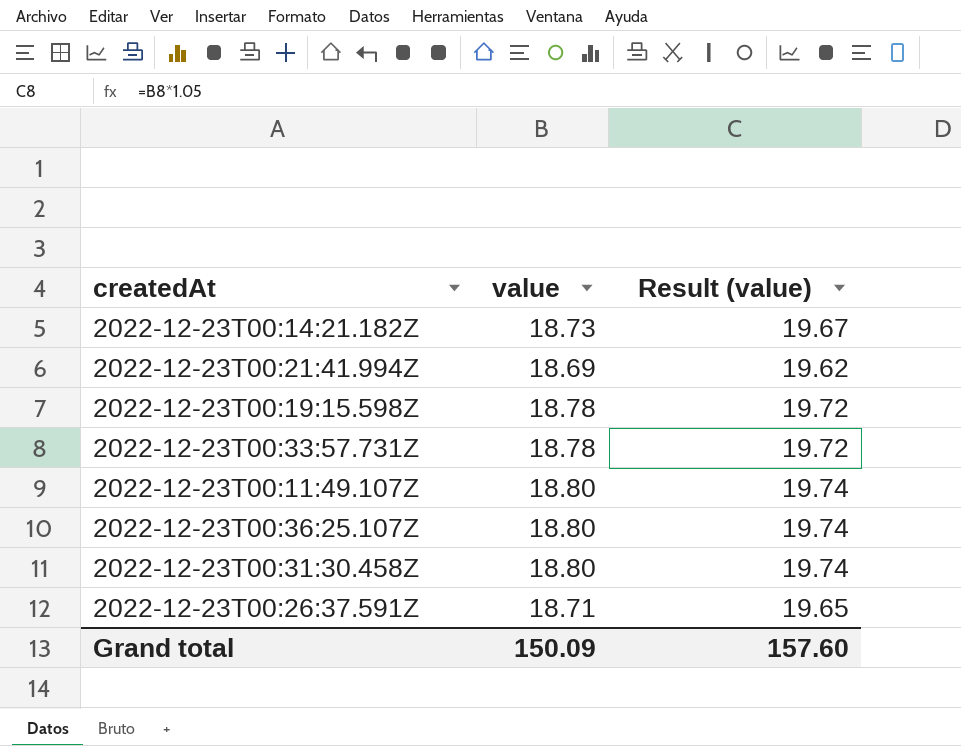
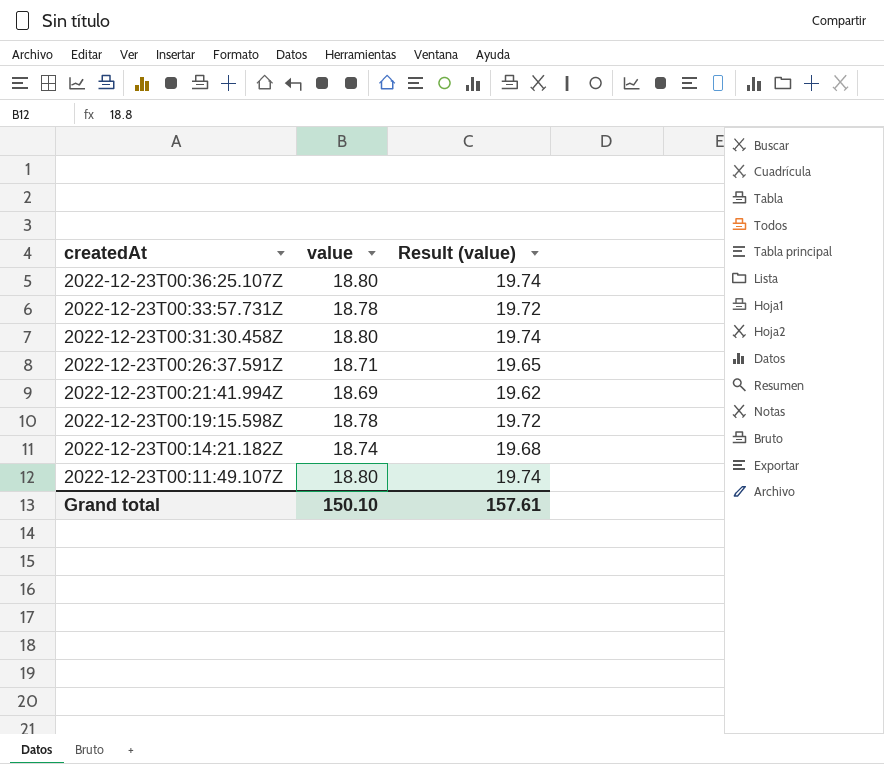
row order: none -> createdAt descending
2022-12-23T00:14:21.182Z | value: 18.73 -> 18.74
2022-12-23T00:14:21.182Z | Result (value): 19.67 -> 19.68
Grand total | value: 150.09 -> 150.10
Grand total | Result (value): 157.60 -> 157.61

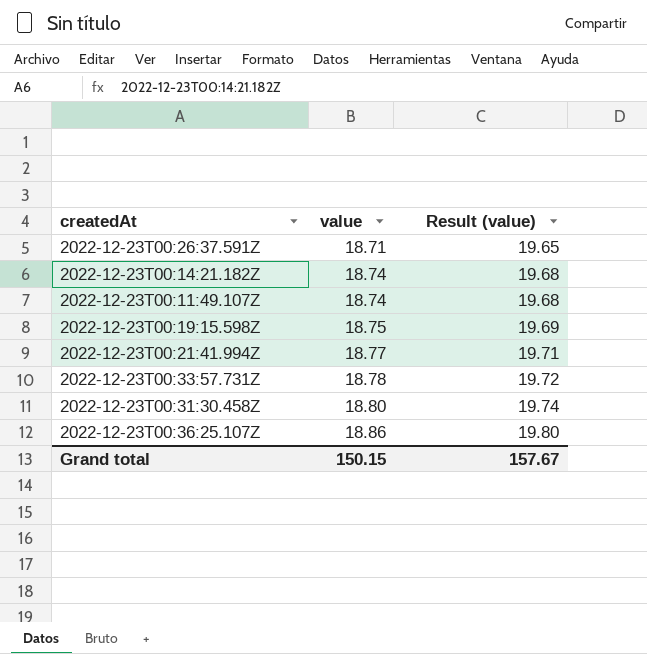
row order: createdAt descending -> value ascending
2022-12-23T00:11:49.107Z | value: 18.80 -> 18.74
2022-12-23T00:11:49.107Z | Result (value): 19.74 -> 19.68
2022-12-23T00:19:15.598Z | value: 18.78 -> 18.75
2022-12-23T00:19:15.598Z | Result (value): 19.72 -> 19.69
2022-12-23T00:21:41.994Z | value: 18.69 -> 18.77
2022-12-23T00:21:41.994Z | Result (value): 19.62 -> 19.71
2022-12-23T00:36:25.107Z | value: 18.80 -> 18.86
2022-12-23T00:36:25.107Z | Result (value): 19.74 -> 19.80
Grand total | value: 150.10 -> 150.15
Grand total | Result (value): 157.61 -> 157.67

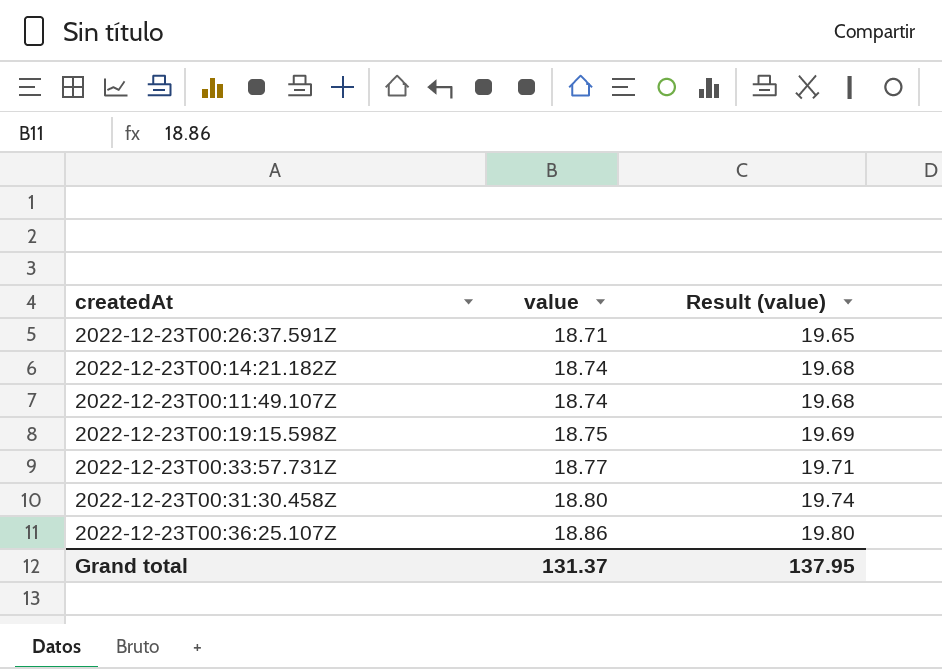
row 2022-12-23T00:21:41.994Z: 18.77 | 19.71 -> none
2022-12-23T00:33:57.731Z | value: 18.78 -> 18.77
2022-12-23T00:33:57.731Z | Result (value): 19.72 -> 19.71
Grand total | value: 150.15 -> 131.37
Grand total | Result (value): 157.67 -> 137.95

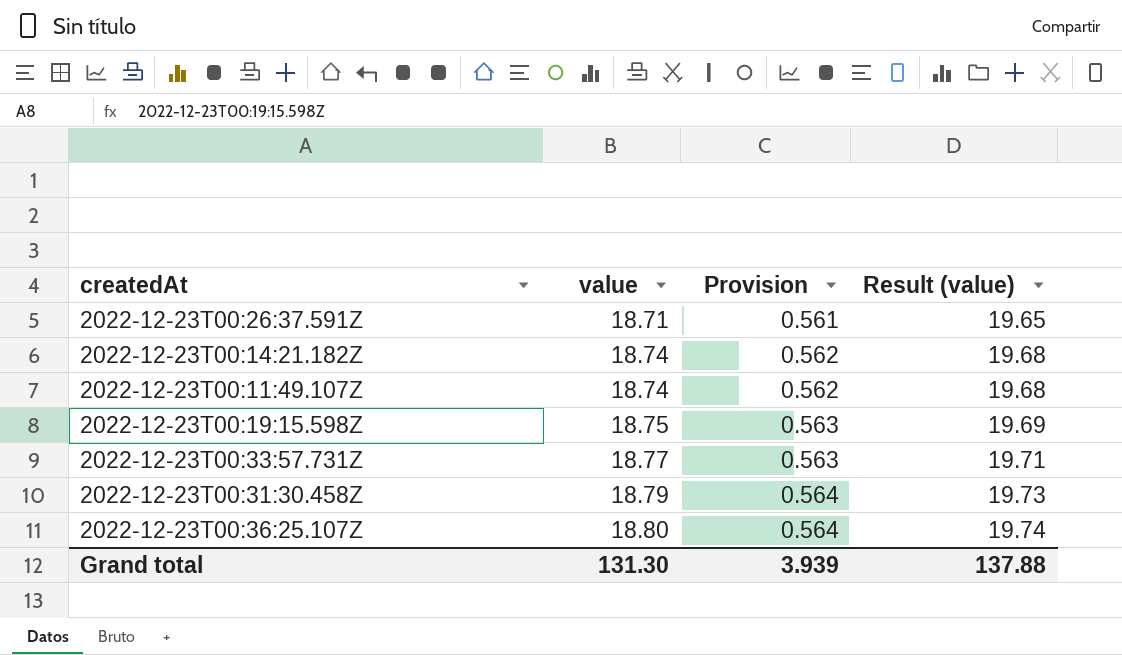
column Provision | formula: none -> [value] * 0.03
2022-12-23T00:31:30.458Z | value: 18.80 -> 18.79
2022-12-23T00:31:30.458Z | Result (value): 19.74 -> 19.73
2022-12-23T00:36:25.107Z | value: 18.86 -> 18.80
2022-12-23T00:36:25.107Z | Result (value): 19.80 -> 19.74
Grand total | value: 131.37 -> 131.30
Grand total | Result (value): 137.95 -> 137.88

